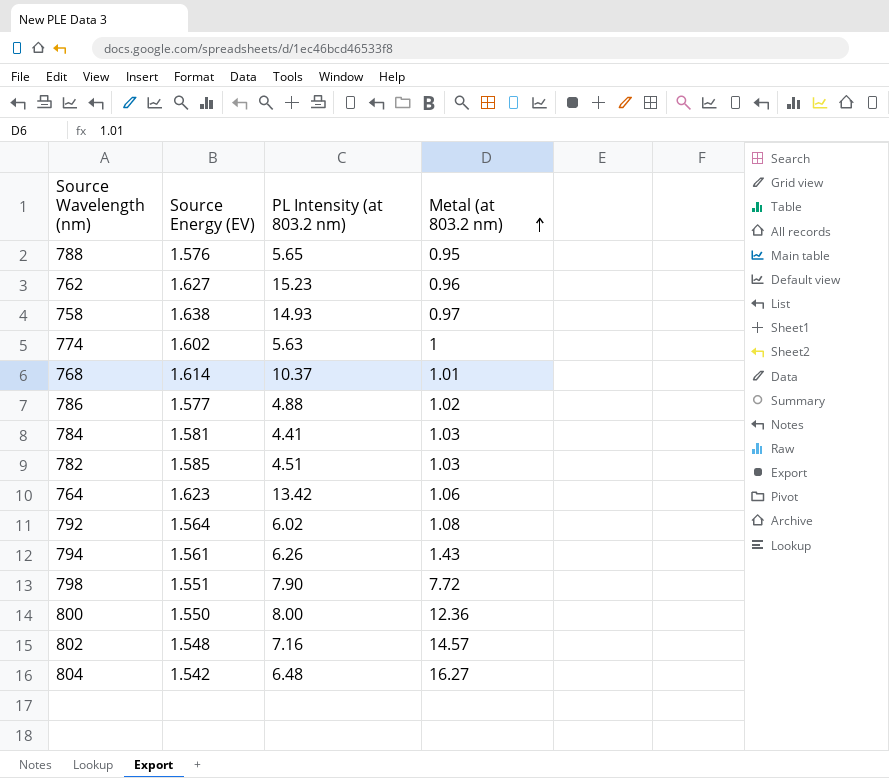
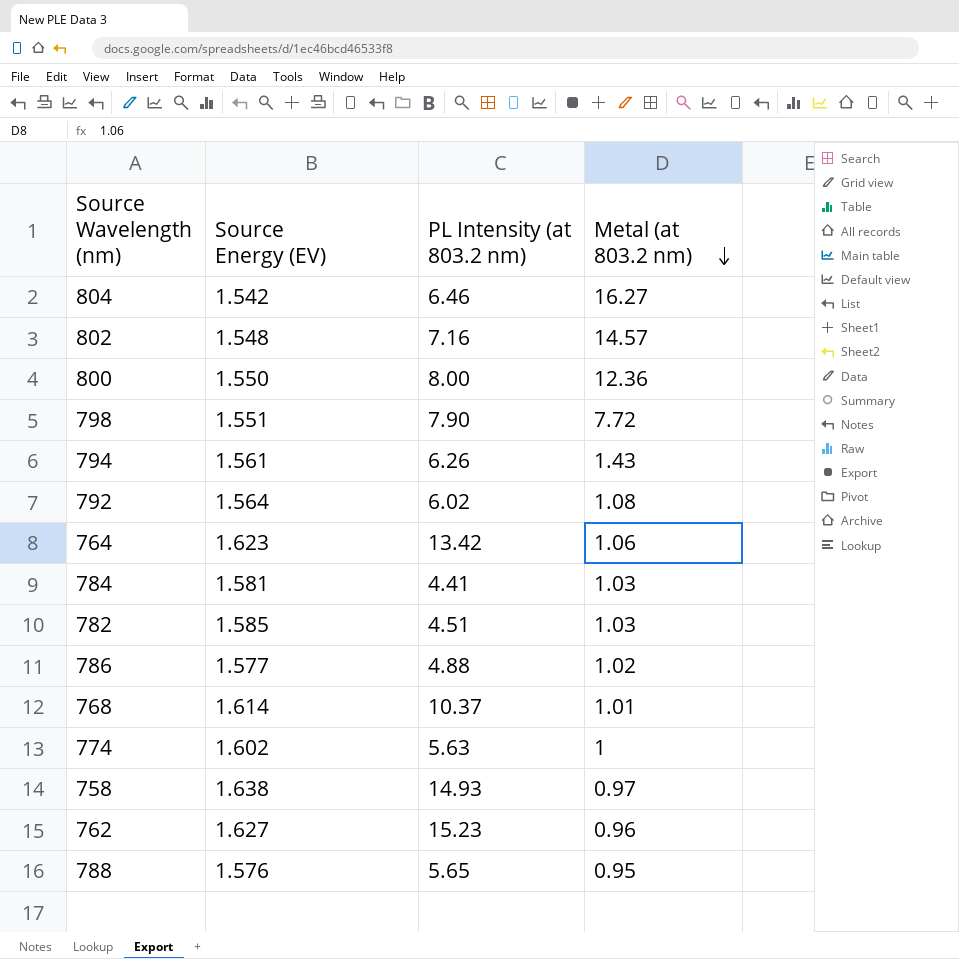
row order: Metal (at 803.2 nm) ascending -> Metal (at 803.2 nm) descending
804 | PL Intensity (at 803.2 nm): 6.48 -> 6.46

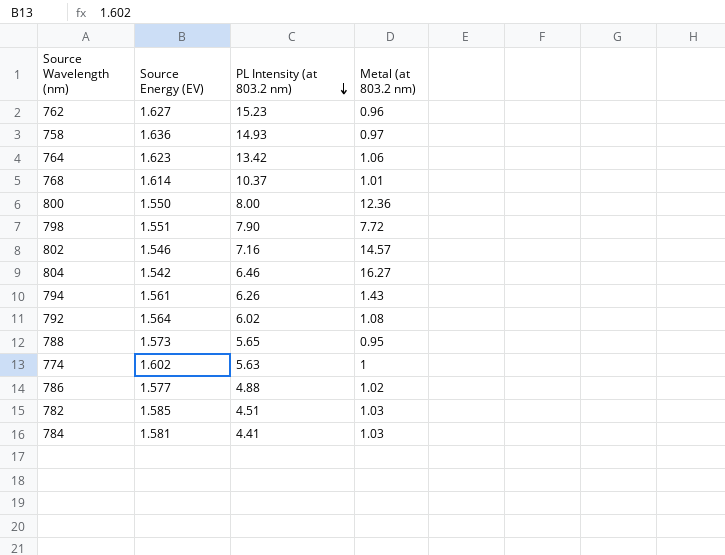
row order: Metal (at 803.2 nm) descending -> PL Intensity (at 803.2 nm) descending
758 | Source Energy (EV): 1.638 -> 1.636
802 | Source Energy (EV): 1.548 -> 1.546
788 | Source Energy (EV): 1.576 -> 1.573

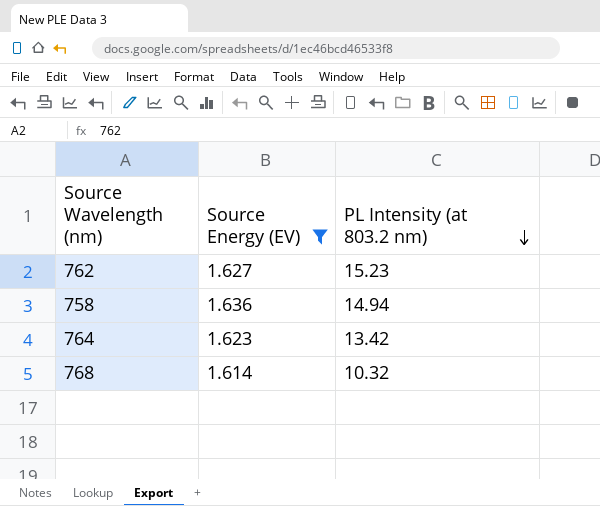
filter: none -> Source Energy (EV) >= 1.614
column Metal (at 803.2 nm) | position: 4 -> none
758 | PL Intensity (at 803.2 nm): 14.93 -> 14.94
768 | PL Intensity (at 803.2 nm): 10.37 -> 10.32

